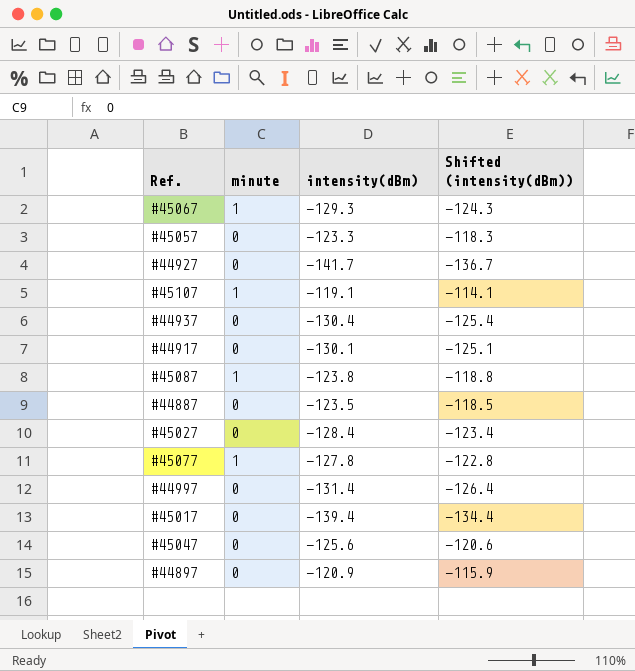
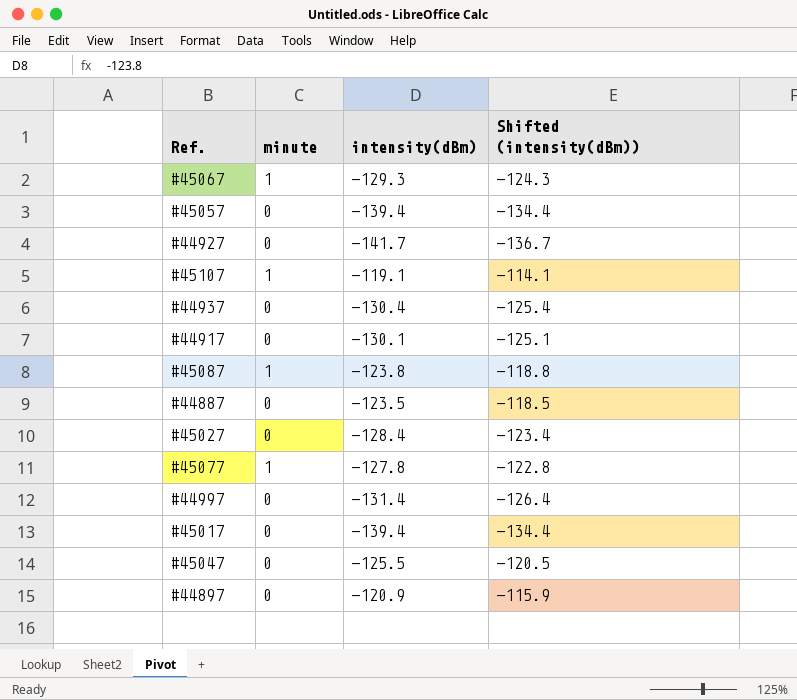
#45057 | intensity(dBm): -123.3 -> -139.4
#45057 | Shifted (intensity(dBm)): -118.3 -> -134.4
#45047 | intensity(dBm): -125.6 -> -125.5
#45047 | Shifted (intensity(dBm)): -120.6 -> -120.5

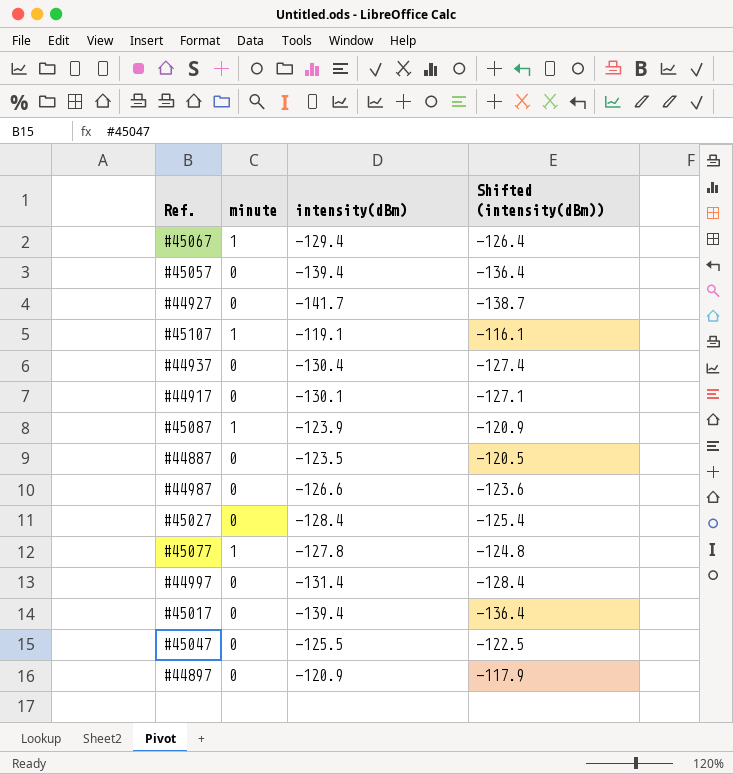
column Shifted (intensity(dBm)) | formula: [intensity(dBm)] + 5 -> [intensity(dBm)] + 3
#45067 | intensity(dBm): -129.3 -> -129.4
#45087 | intensity(dBm): -123.8 -> -123.9
row #44987: none -> 0 | -126.6 | -123.6

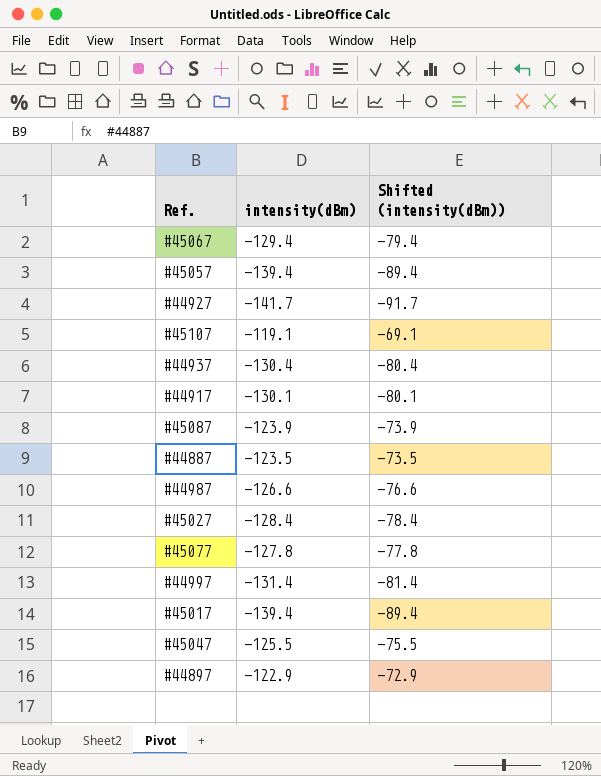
column minute | position: 2 -> none
column Shifted (intensity(dBm)) | formula: [intensity(dBm)] + 3 -> [intensity(dBm)] + 50
#44897 | intensity(dBm): -120.9 -> -122.9

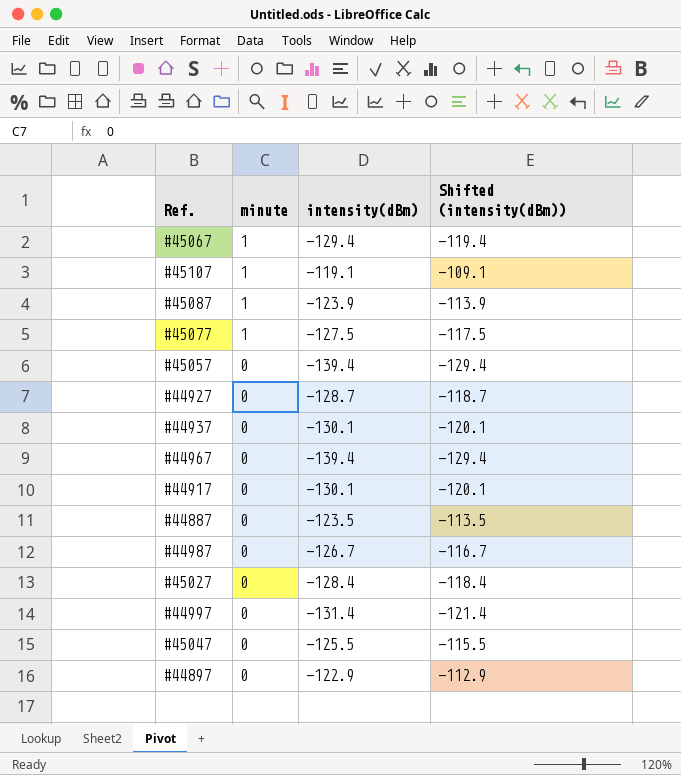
row order: none -> minute descending
column minute | position: none -> 2
column Shifted (intensity(dBm)) | formula: [intensity(dBm)] + 50 -> [intensity(dBm)] + 10
row #45017: -139.4 | -89.4 -> none
#45077 | intensity(dBm): -127.8 -> -127.5
#44927 | intensity(dBm): -141.7 -> -128.7
#44937 | intensity(dBm): -130.4 -> -130.1
row #44967: none -> 0 | -139.4 | -129.4
#44987 | intensity(dBm): -126.6 -> -126.7

